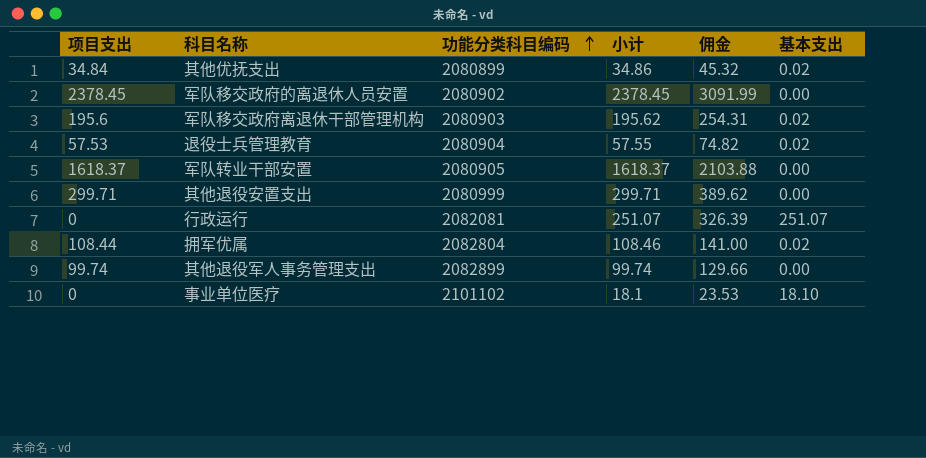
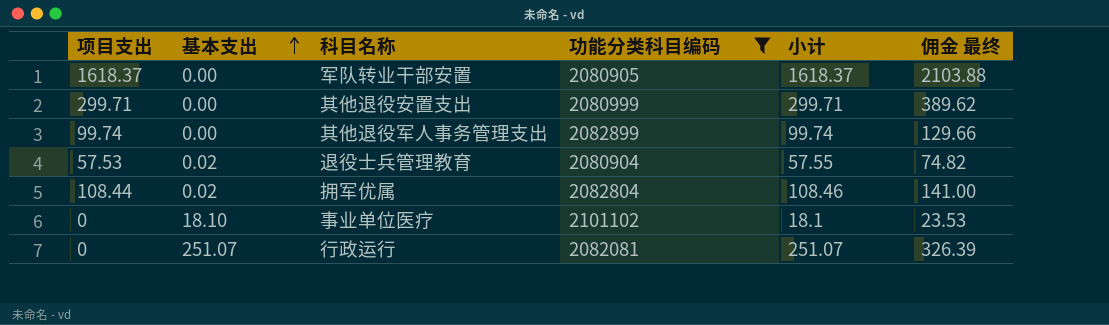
filter: none -> 功能分类科目编码 >= 2080904
row order: 功能分类科目编码 ascending -> 基本支出 ascending
column 基本支出 | position: 6 -> 2
column name: 佣金 -> 佣金 最终

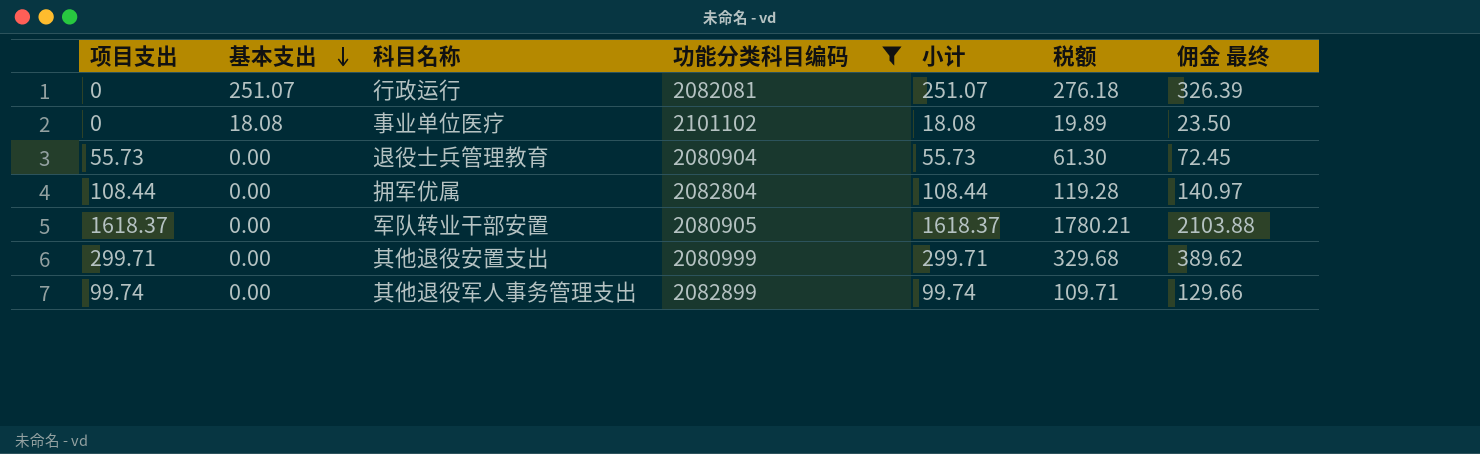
row order: 基本支出 ascending -> 基本支出 descending
column 税额 | formula: none -> [小计] * 1.1
事业单位医疗 | 基本支出: 18.10 -> 18.08
事业单位医疗 | 小计: 18.1 -> 18.08
事业单位医疗 | 佣金 最终: 23.53 -> 23.50
退役士兵管理教育 | 项目支出: 57.53 -> 55.73
退役士兵管理教育 | 基本支出: 0.02 -> 0.00
退役士兵管理教育 | 小计: 57.55 -> 55.73
退役士兵管理教育 | 佣金 最终: 74.82 -> 72.45
拥军优属 | 基本支出: 0.02 -> 0.00
拥军优属 | 小计: 108.46 -> 108.44
拥军优属 | 佣金 最终: 141.00 -> 140.97

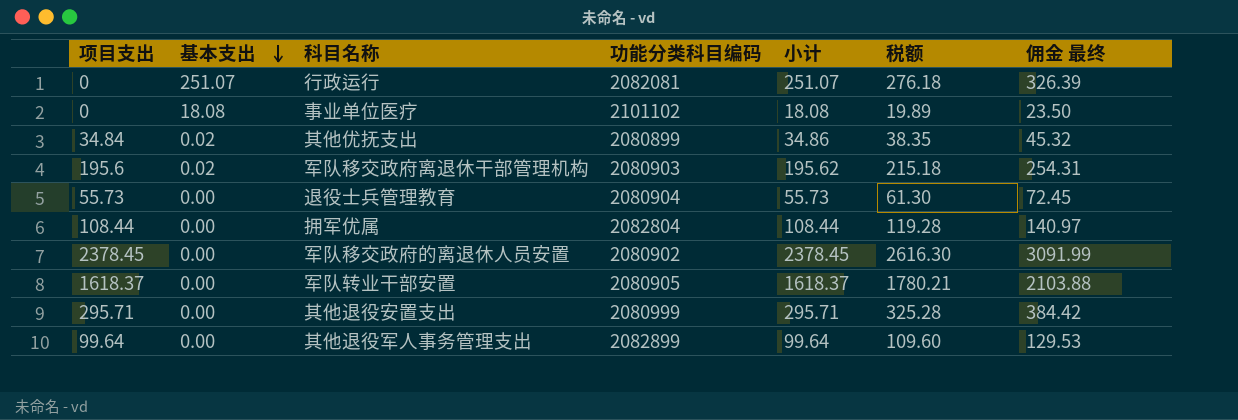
filter: 功能分类科目编码 >= 2080904 -> none
其他退役安置支出 | 项目支出: 299.71 -> 295.71
其他退役安置支出 | 小计: 299.71 -> 295.71
其他退役安置支出 | 税额: 329.68 -> 325.28
其他退役安置支出 | 佣金 最终: 389.62 -> 384.42
其他退役军人事务管理支出 | 项目支出: 99.74 -> 99.64
其他退役军人事务管理支出 | 小计: 99.74 -> 99.64
其他退役军人事务管理支出 | 税额: 109.71 -> 109.60
其他退役军人事务管理支出 | 佣金 最终: 129.66 -> 129.53

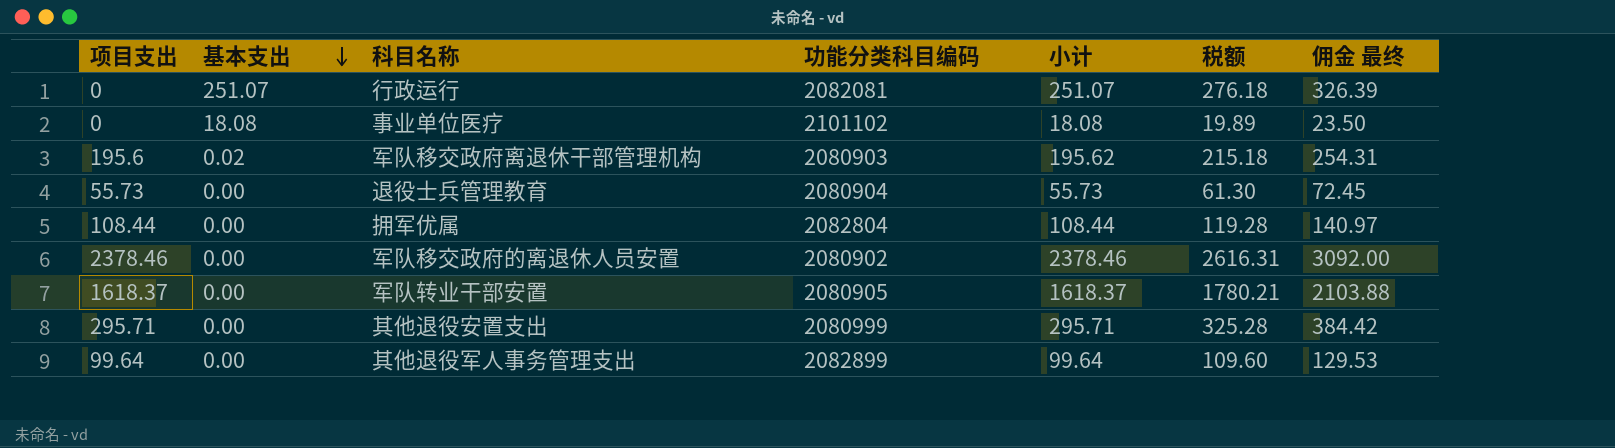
row 其他优抚支出: 34.84 | 0.02 | 2080899 | 34.86 | 38.35 | 45.32 -> none
军队移交政府的离退休人员安置 | 项目支出: 2378.45 -> 2378.46
军队移交政府的离退休人员安置 | 小计: 2378.45 -> 2378.46
军队移交政府的离退休人员安置 | 税额: 2616.30 -> 2616.31
军队移交政府的离退休人员安置 | 佣金 最终: 3091.99 -> 3092.00

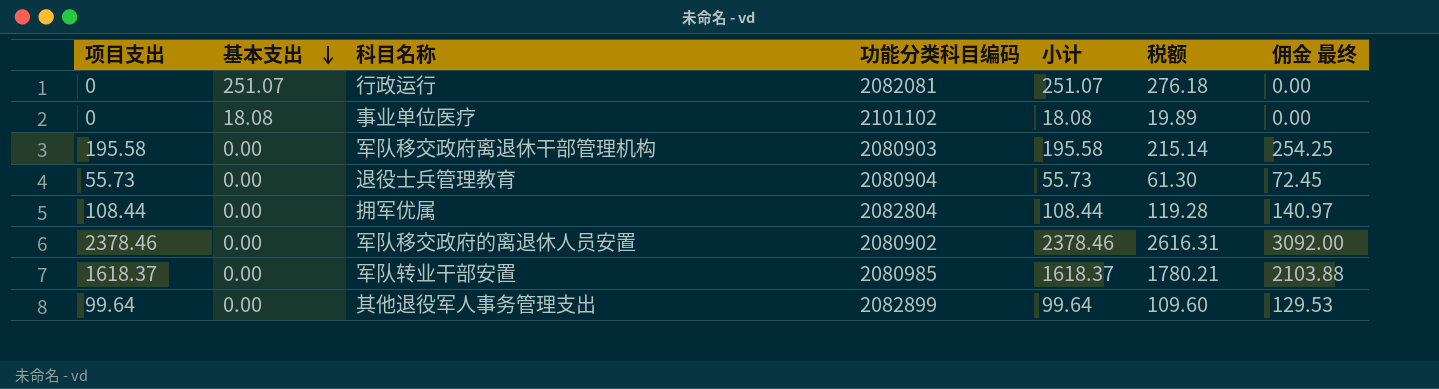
column 佣金 最终 | formula: [小计] * 1.3 -> [项目支出] * 1.3
row 其他退役安置支出: 295.71 | 0.00 | 2080999 | 295.71 | 325.28 | 384.42 -> none
军队移交政府离退休干部管理机构 | 项目支出: 195.6 -> 195.58
军队移交政府离退休干部管理机构 | 基本支出: 0.02 -> 0.00
军队移交政府离退休干部管理机构 | 小计: 195.62 -> 195.58
军队移交政府离退休干部管理机构 | 税额: 215.18 -> 215.14
军队转业干部安置 | 功能分类科目编码: 2080905 -> 2080985

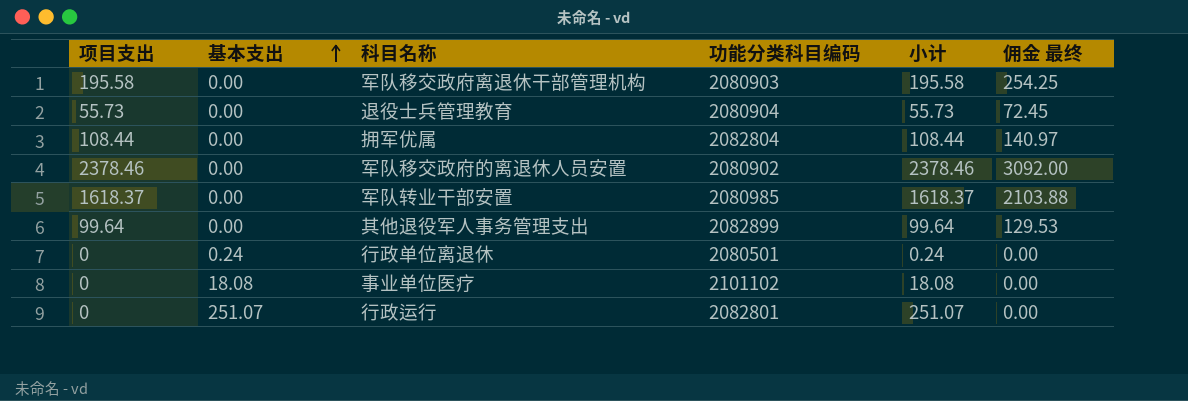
row order: 基本支出 descending -> 基本支出 ascending
column 税额 | formula: [小计] * 1.1 -> none
row 行政单位离退休: none -> 0 | 0.24 | 2080501 | 0.24 | 0.00
行政运行 | 功能分类科目编码: 2082081 -> 2082801

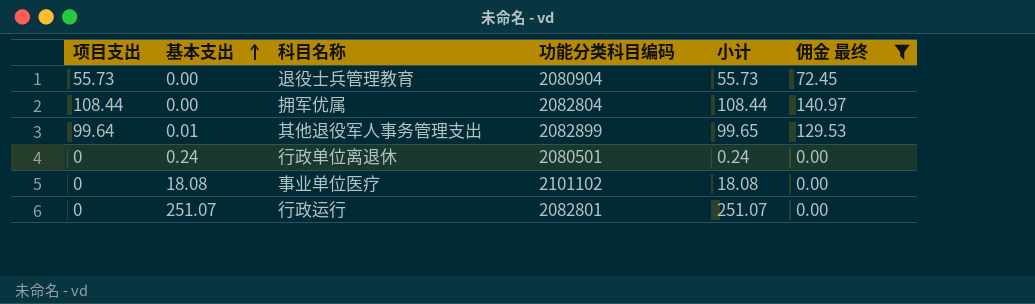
filter: none -> 佣金 最终 <= 140.97
其他退役军人事务管理支出 | 基本支出: 0.00 -> 0.01
其他退役军人事务管理支出 | 小计: 99.64 -> 99.65

